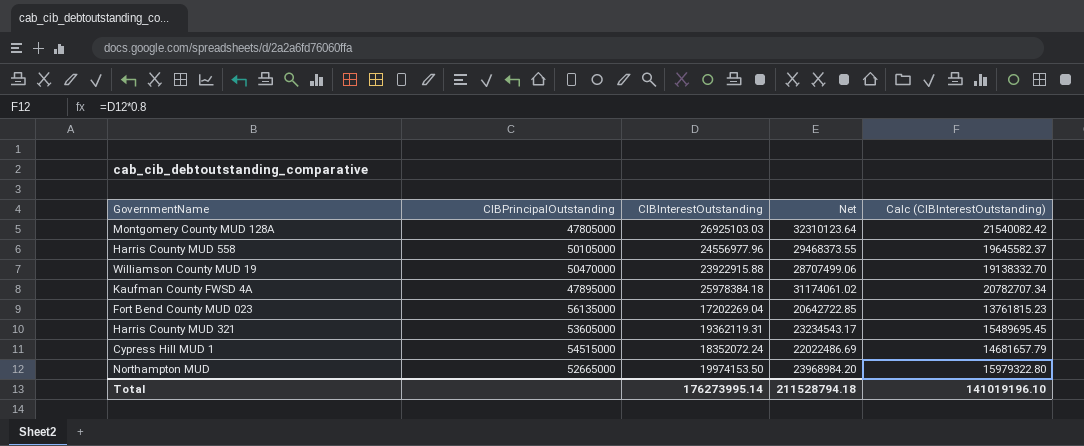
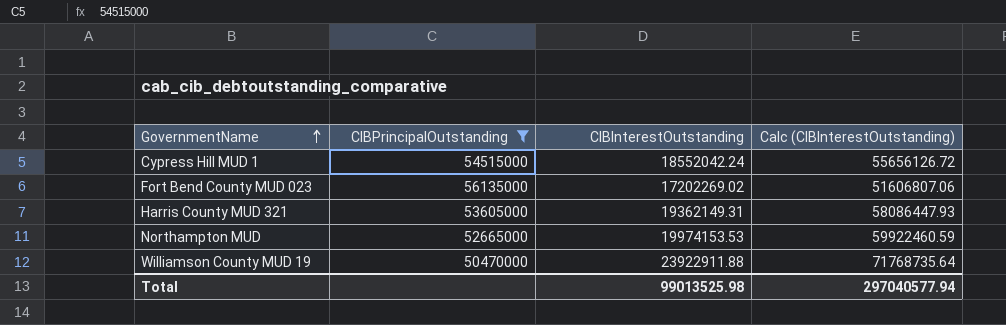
filter: none -> CIBPrincipalOutstanding >= 50470000
row order: none -> GovernmentName ascending
column Net | formula: [CIBInterestOutstanding] * 1.2 -> none
column Calc (CIBInterestOutstanding) | formula: [CIBInterestOutstanding] * 0.8 -> [CIBInterestOutstanding] * 3
Cypress Hill MUD 1 | CIBInterestOutstanding: 18352072.24 -> 18552042.24
Fort Bend County MUD 023 | CIBInterestOutstanding: 17202269.04 -> 17202269.02
Harris County MUD 321 | CIBInterestOutstanding: 19362119.31 -> 19362149.31
Northampton MUD | CIBInterestOutstanding: 19974153.50 -> 19974153.53
Williamson County MUD 19 | CIBInterestOutstanding: 23922915.88 -> 23922911.88
Total | CIBInterestOutstanding: 176273995.14 -> 99013525.98
Total | Calc (CIBInterestOutstanding): 141019196.10 -> 297040577.94

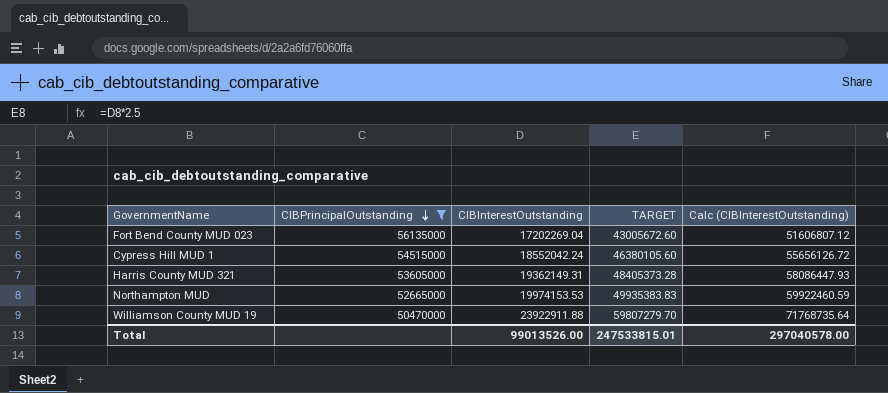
row order: GovernmentName ascending -> CIBPrincipalOutstanding descending
column TARGET | formula: none -> [CIBInterestOutstanding] * 2.5
Fort Bend County MUD 023 | CIBInterestOutstanding: 17202269.02 -> 17202269.04
Fort Bend County MUD 023 | Calc (CIBInterestOutstanding): 51606807.06 -> 51606807.12
Total | CIBInterestOutstanding: 99013525.98 -> 99013526.00
Total | Calc (CIBInterestOutstanding): 297040577.94 -> 297040578.00

